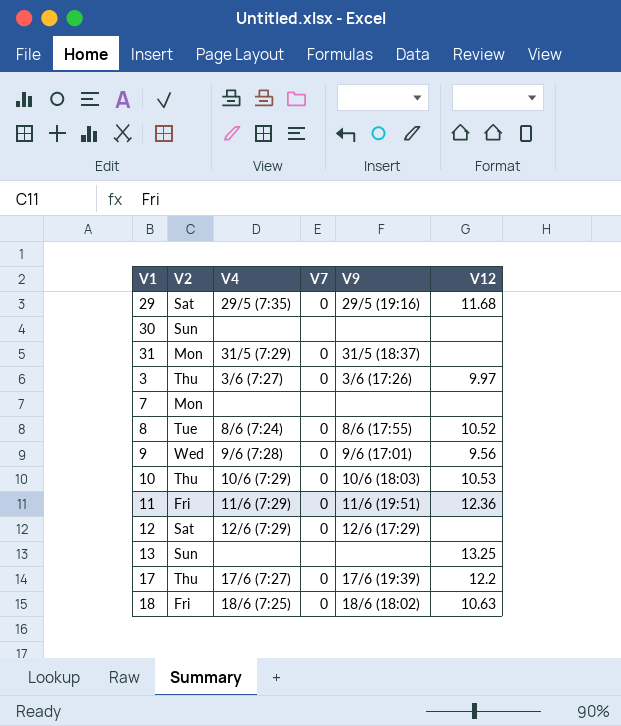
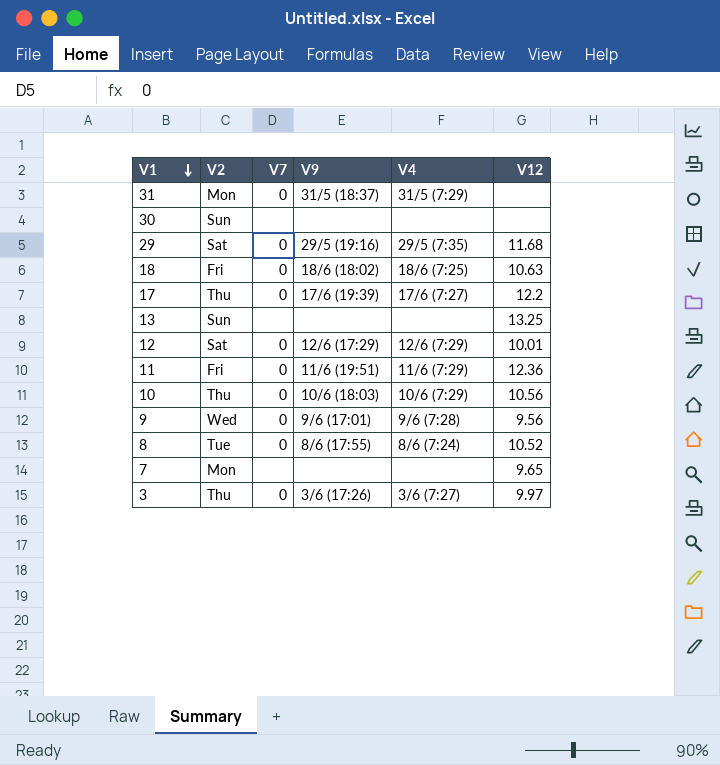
row order: none -> V1 descending
column V4 | position: 3 -> 5
12 | V12: none -> 10.01
10 | V12: 10.53 -> 10.56
7 | V12: none -> 9.65

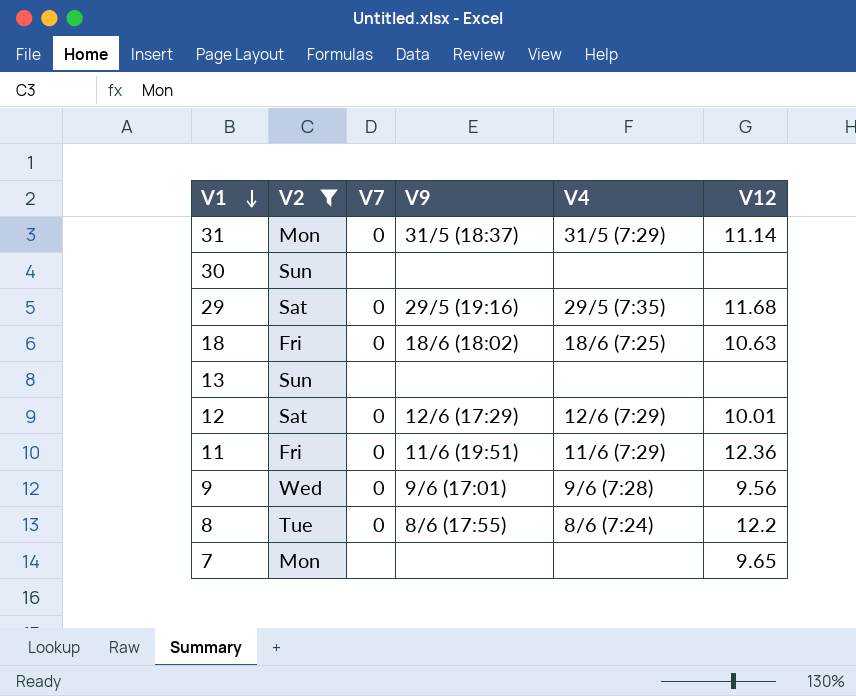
filter: none -> V2 != Thu
31 | V12: none -> 11.14
13 | V12: 13.25 -> none
8 | V12: 10.52 -> 12.2

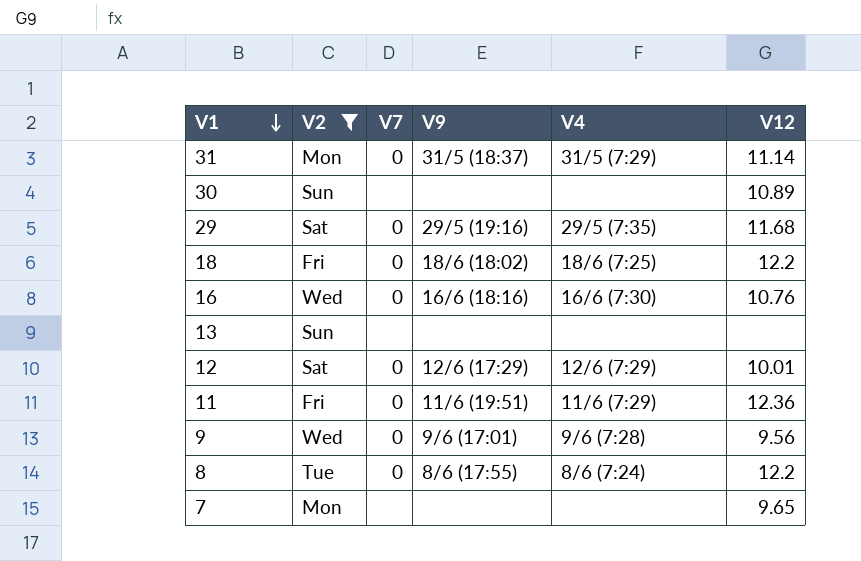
30 | V12: none -> 10.89
18 | V12: 10.63 -> 12.2
row 16: none -> Wed | 0 | 16/6 (18:16) | 16/6 (7:30) | 10.76

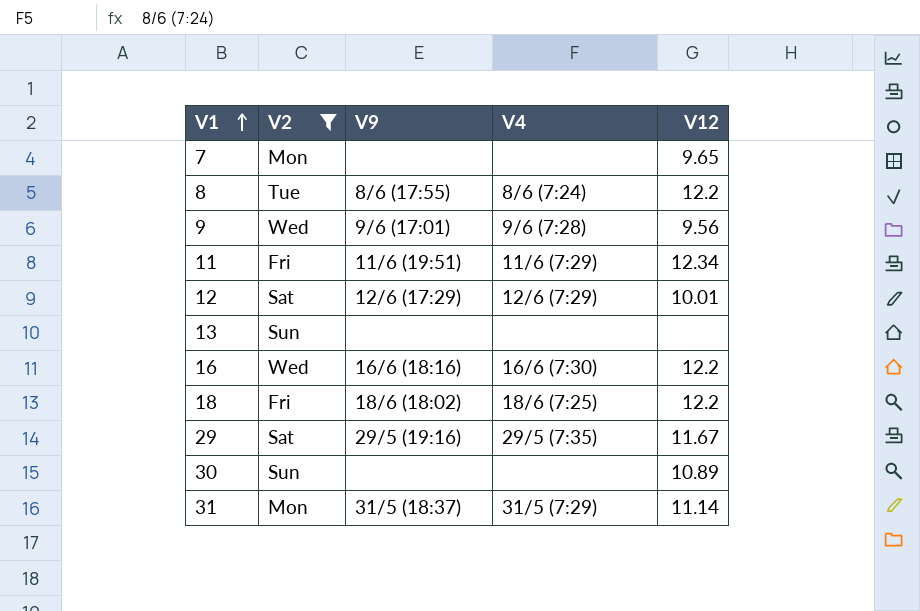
row order: V1 descending -> V1 ascending
column V7 | position: 3 -> none
11 | V12: 12.36 -> 12.34
16 | V12: 10.76 -> 12.2
29 | V12: 11.68 -> 11.67

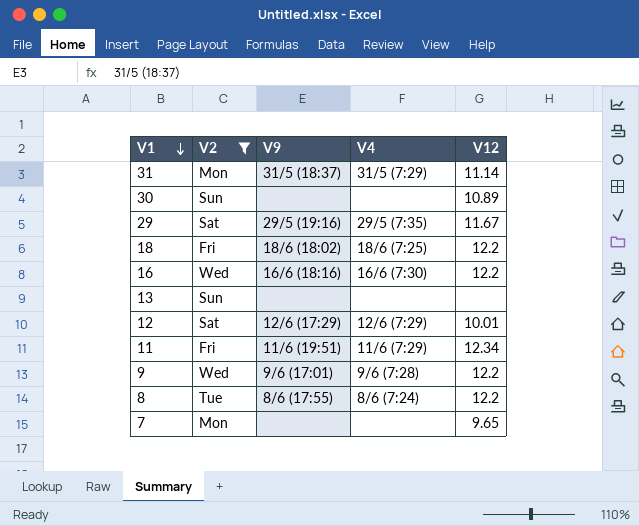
row order: V1 ascending -> V1 descending
9 | V12: 9.56 -> 12.2

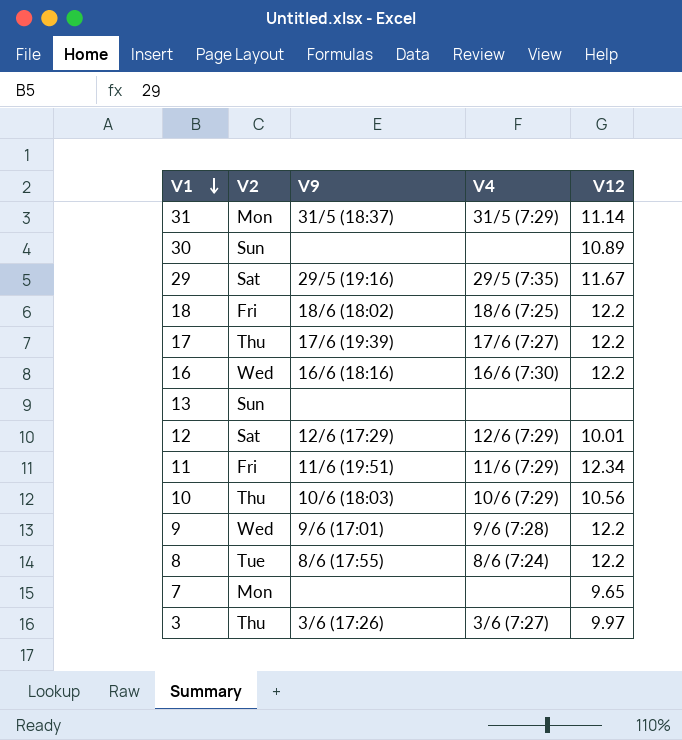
filter: V2 != Thu -> none

